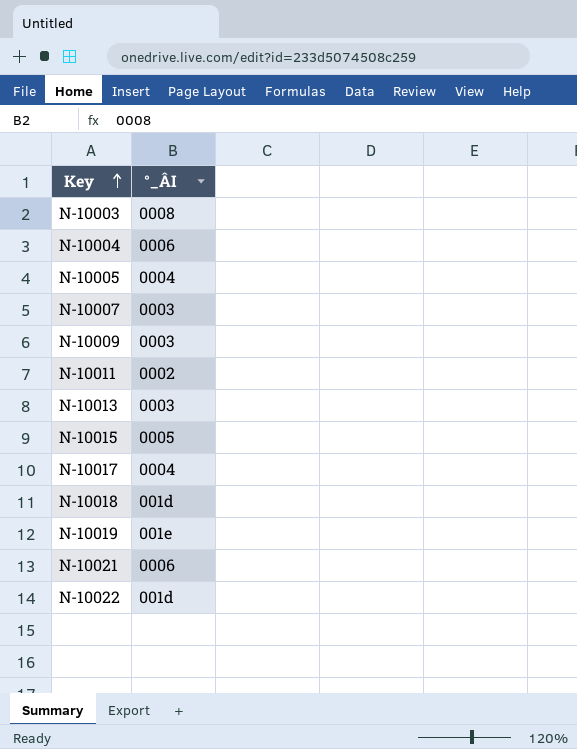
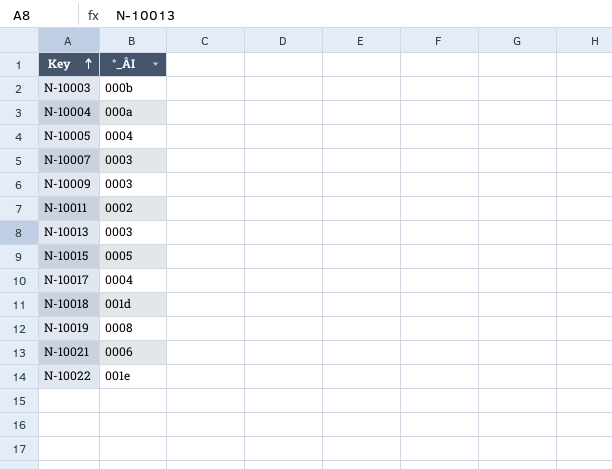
N-10003 | °_ÂI: 0008 -> 000b
N-10004 | °_ÂI: 0006 -> 000a
N-10019 | °_ÂI: 001e -> 0008
N-10022 | °_ÂI: 001d -> 001e

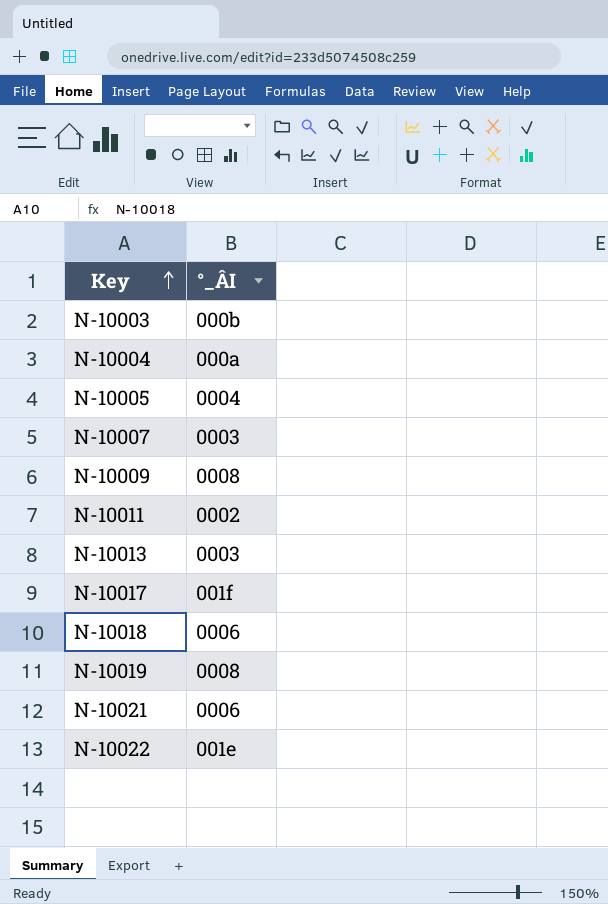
row N-10015: 0005 -> none
N-10009 | °_ÂI: 0003 -> 0008
N-10017 | °_ÂI: 0004 -> 001f
N-10018 | °_ÂI: 001d -> 0006

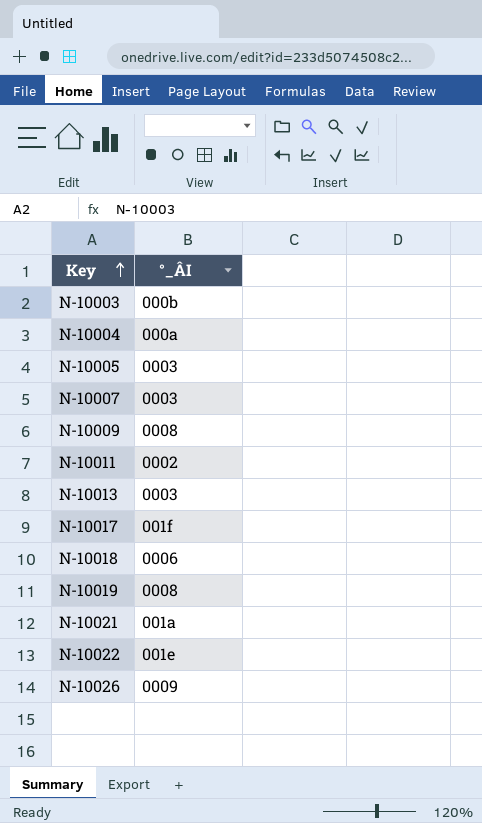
N-10005 | °_ÂI: 0004 -> 0003
N-10021 | °_ÂI: 0006 -> 001a
row N-10026: none -> 0009

